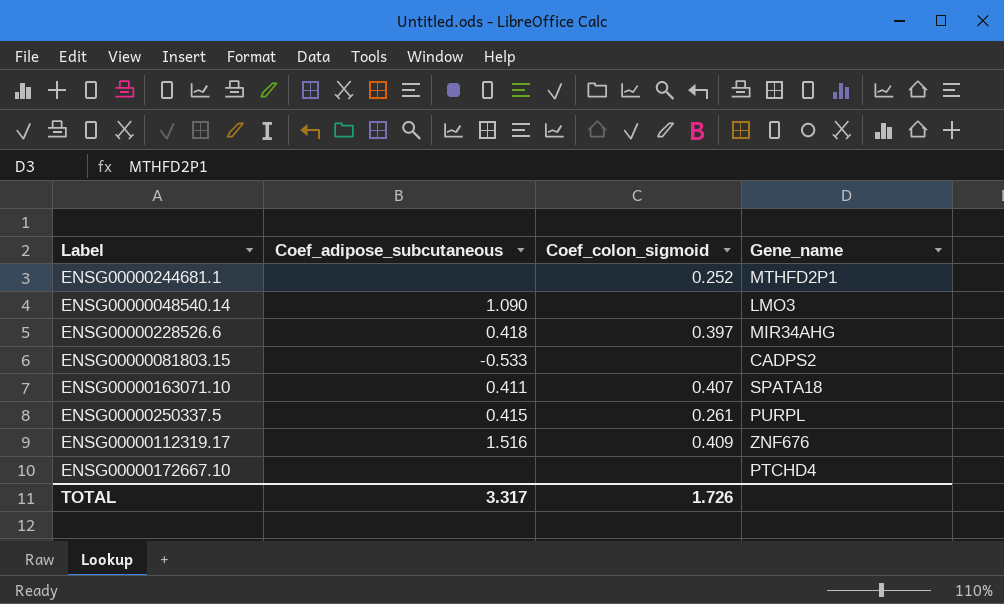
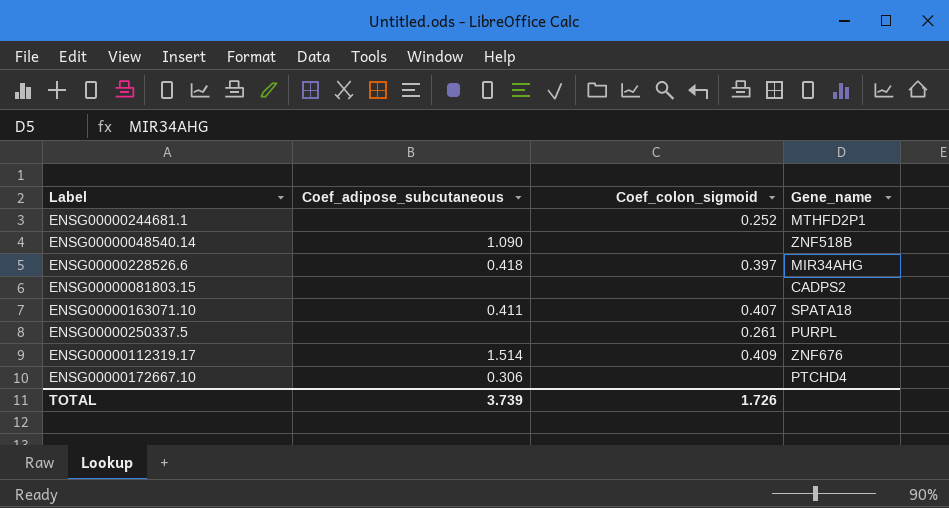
ENSG00000048540.14 | Gene_name: LMO3 -> ZNF518B
ENSG00000081803.15 | Coef_adipose_subcutaneous: -0.533 -> none
ENSG00000250337.5 | Coef_adipose_subcutaneous: 0.415 -> none
ENSG00000112319.17 | Coef_adipose_subcutaneous: 1.516 -> 1.514
ENSG00000172667.10 | Coef_adipose_subcutaneous: none -> 0.306
TOTAL | Coef_adipose_subcutaneous: 3.317 -> 3.739

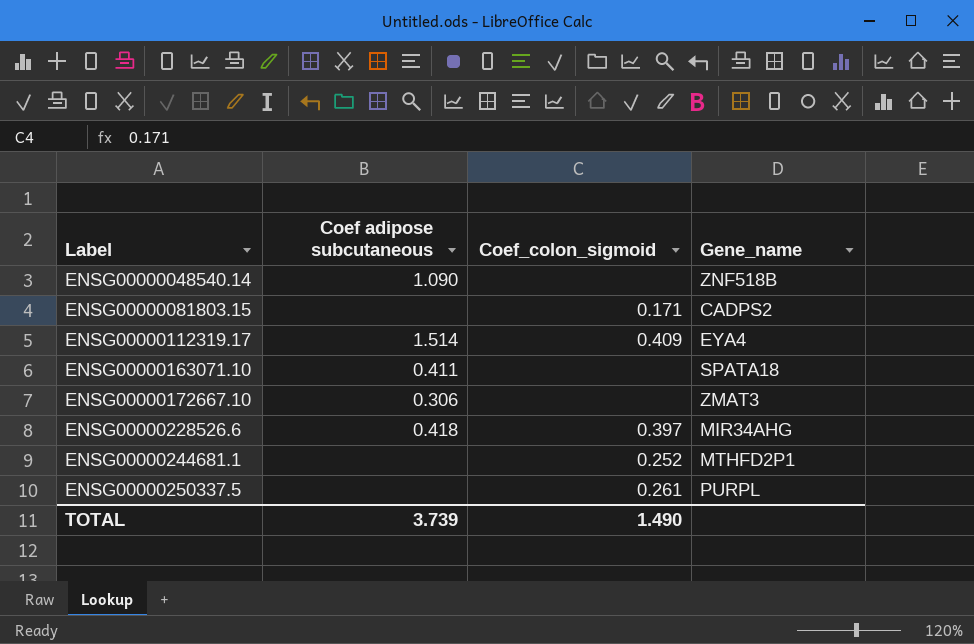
row order: none -> Label ascending
column name: Coef_adipose_subcutaneous -> Coef adipose subcutaneous
ENSG00000081803.15 | Coef_colon_sigmoid: none -> 0.171
ENSG00000112319.17 | Gene_name: ZNF676 -> EYA4
ENSG00000163071.10 | Coef_colon_sigmoid: 0.407 -> none
ENSG00000172667.10 | Gene_name: PTCHD4 -> ZMAT3
TOTAL | Coef_colon_sigmoid: 1.726 -> 1.490

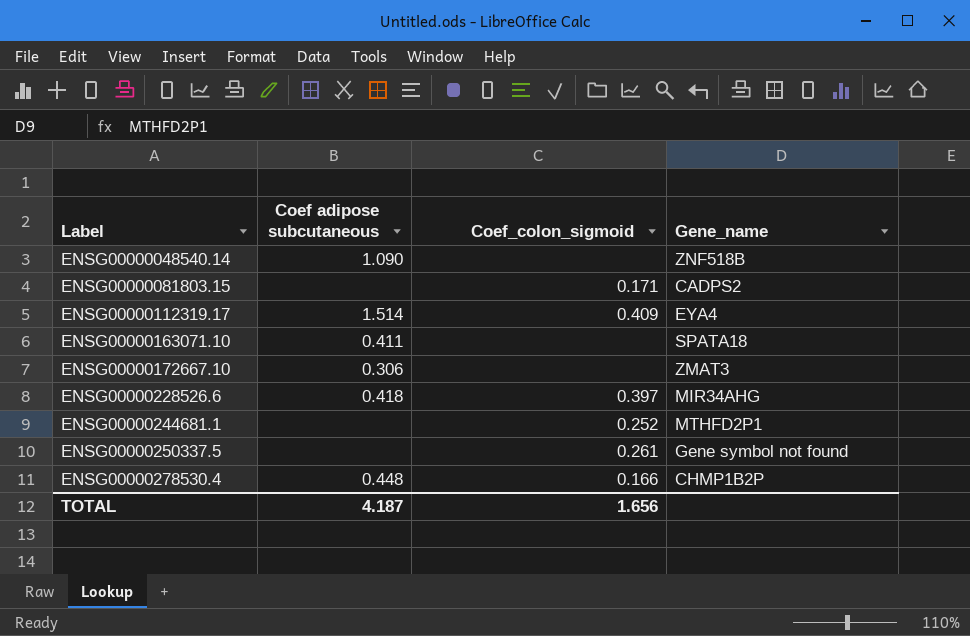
ENSG00000250337.5 | Gene_name: PURPL -> Gene symbol not found
row ENSG00000278530.4: none -> 0.448 | 0.166 | CHMP1B2P
TOTAL | Coef adipose subcutaneous: 3.739 -> 4.187
TOTAL | Coef_colon_sigmoid: 1.490 -> 1.656

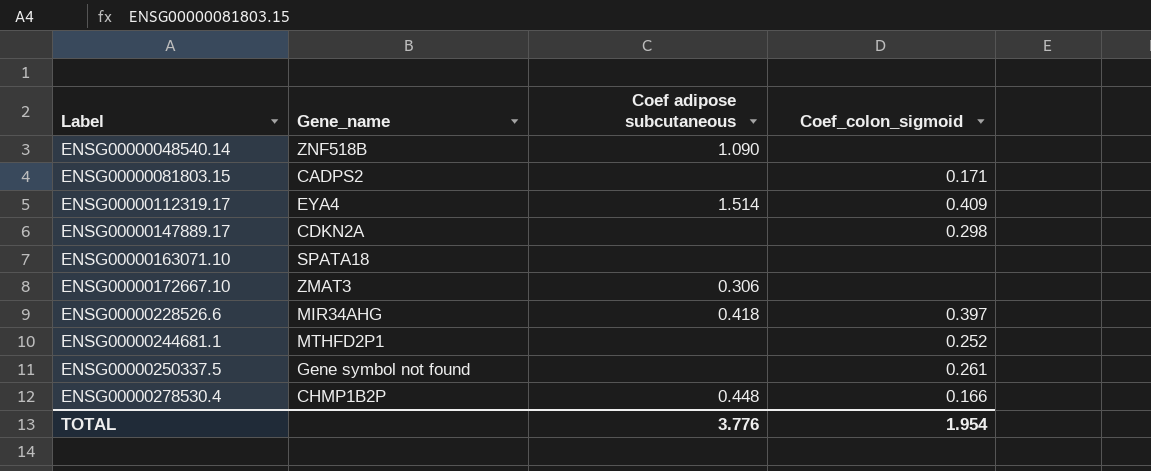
column Gene_name | position: 4 -> 2
row ENSG00000147889.17: none -> CDKN2A | none | 0.298
ENSG00000163071.10 | Coef adipose subcutaneous: 0.411 -> none
TOTAL | Coef adipose subcutaneous: 4.187 -> 3.776
TOTAL | Coef_colon_sigmoid: 1.656 -> 1.954

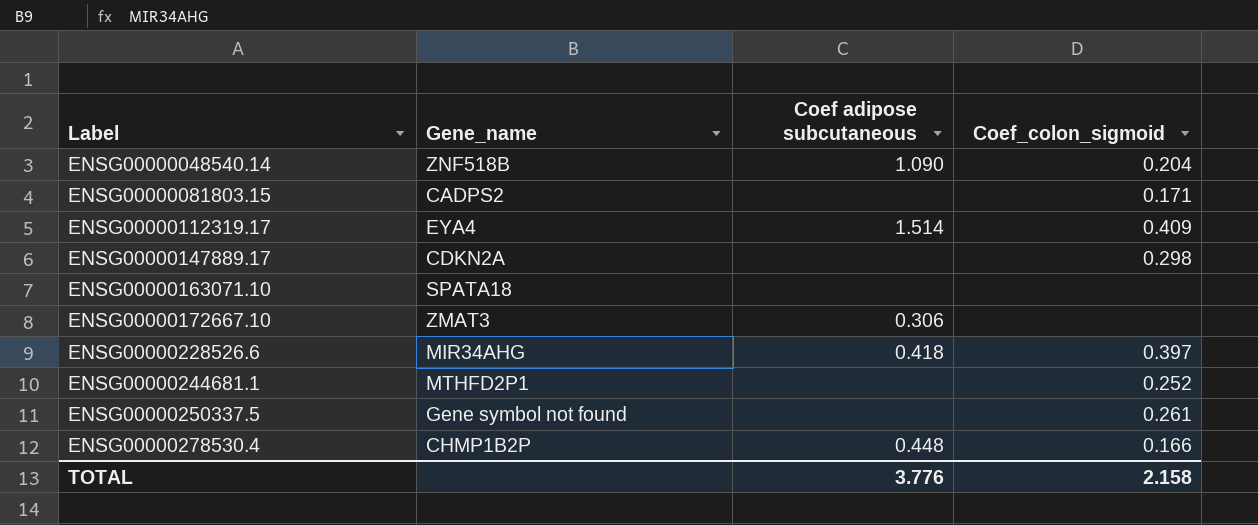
ENSG00000048540.14 | Coef_colon_sigmoid: none -> 0.204
TOTAL | Coef_colon_sigmoid: 1.954 -> 2.158

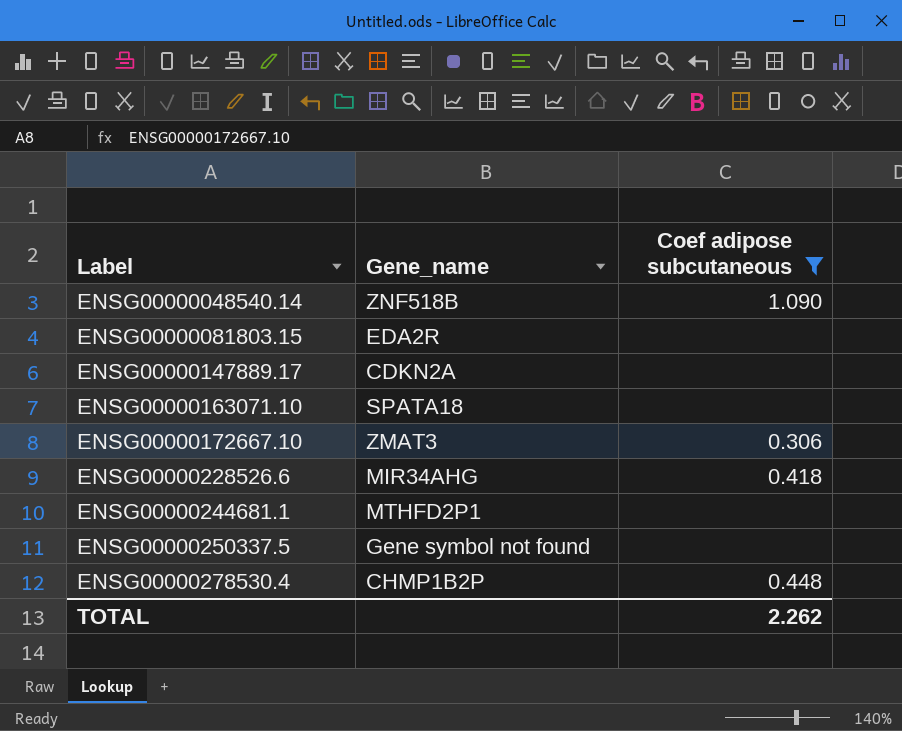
filter: none -> Coef adipose subcutaneous != 1.514
column Coef_colon_sigmoid | position: 4 -> none
ENSG00000081803.15 | Gene_name: CADPS2 -> EDA2R
TOTAL | Coef adipose subcutaneous: 3.776 -> 2.262

